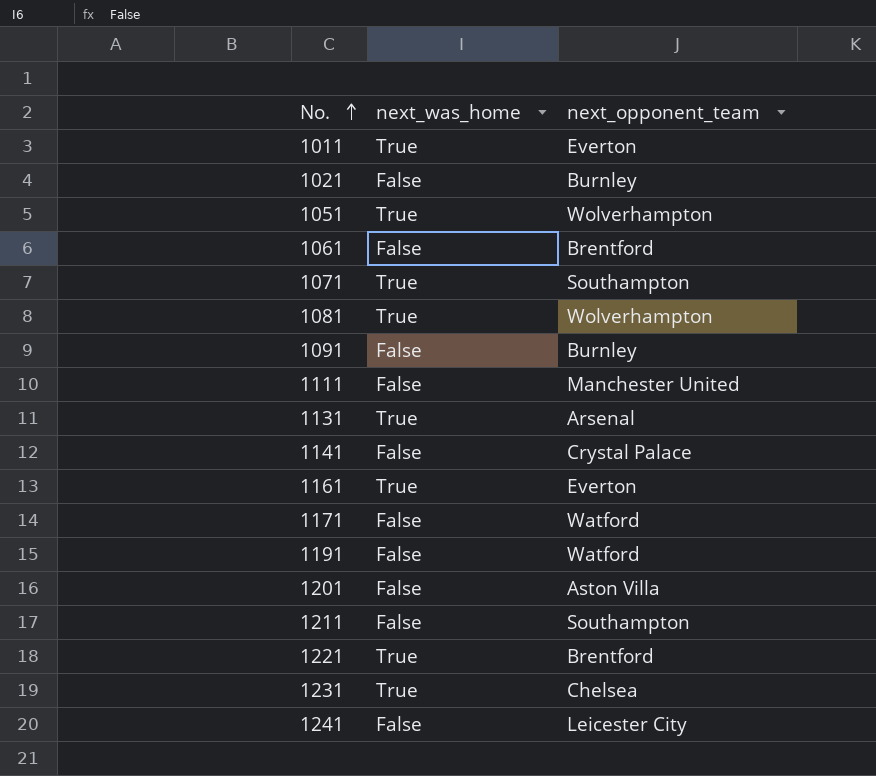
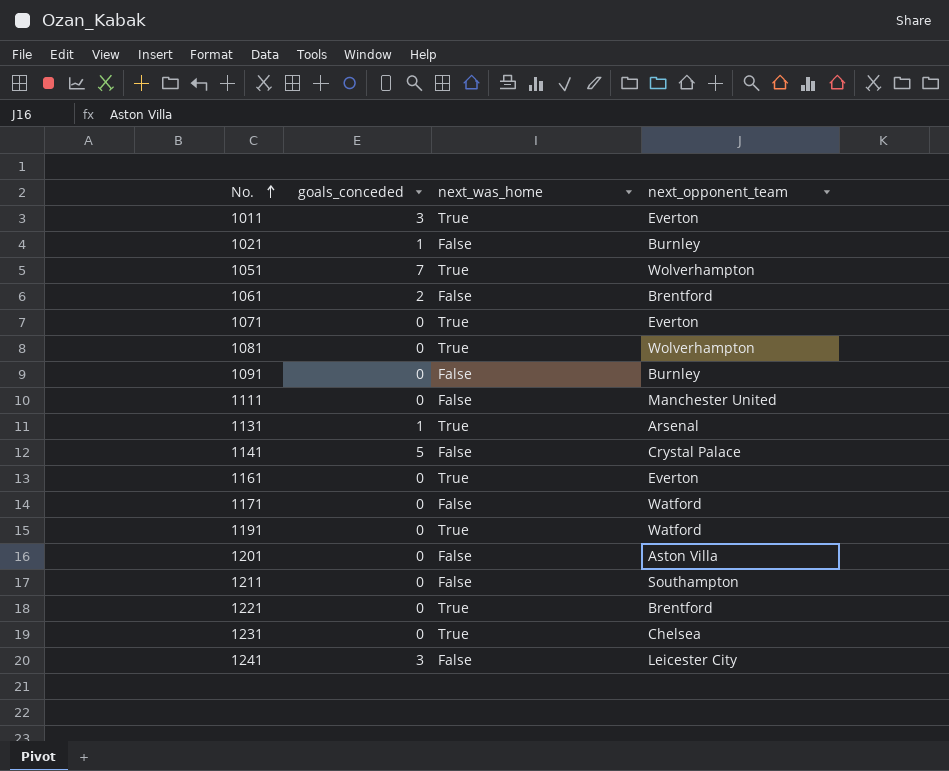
column goals_conceded | position: none -> 2
1071 | next_opponent_team: Southampton -> Everton
1191 | next_was_home: False -> True

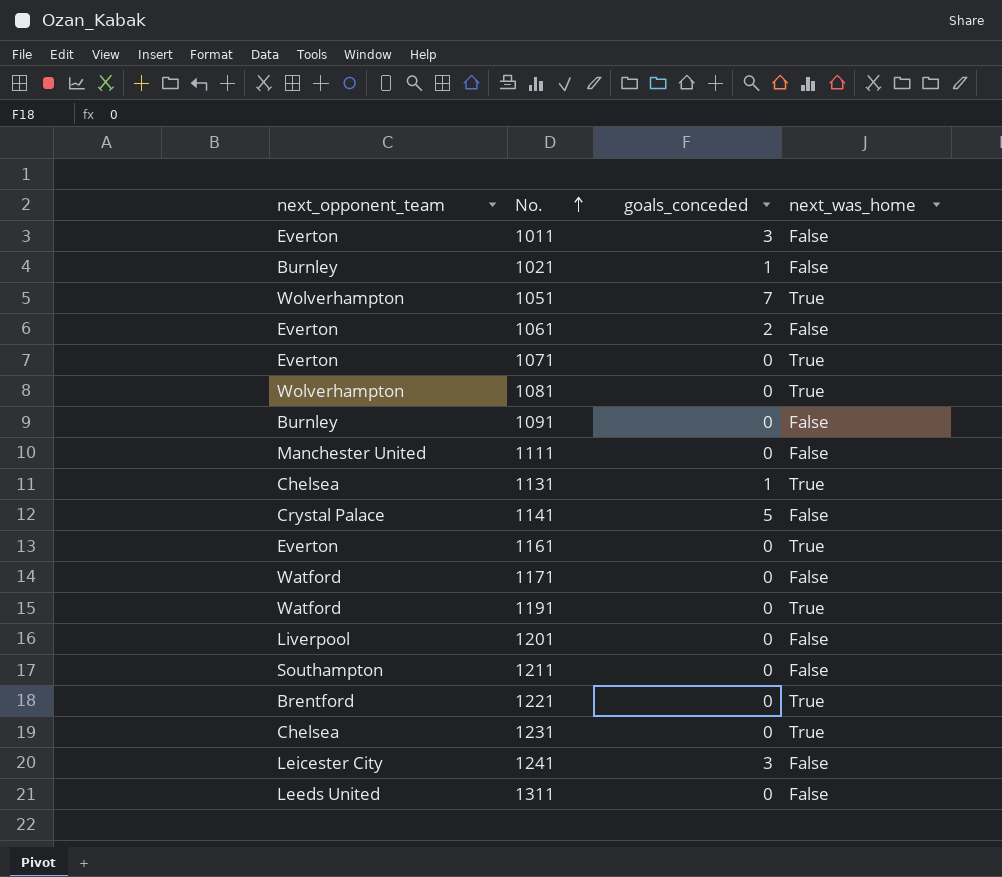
column next_opponent_team | position: 4 -> 1
1011 | next_was_home: True -> False
1061 | next_opponent_team: Brentford -> Everton
1131 | next_opponent_team: Arsenal -> Chelsea
1201 | next_opponent_team: Aston Villa -> Liverpool
row 1311: none -> Leeds United | 0 | False

